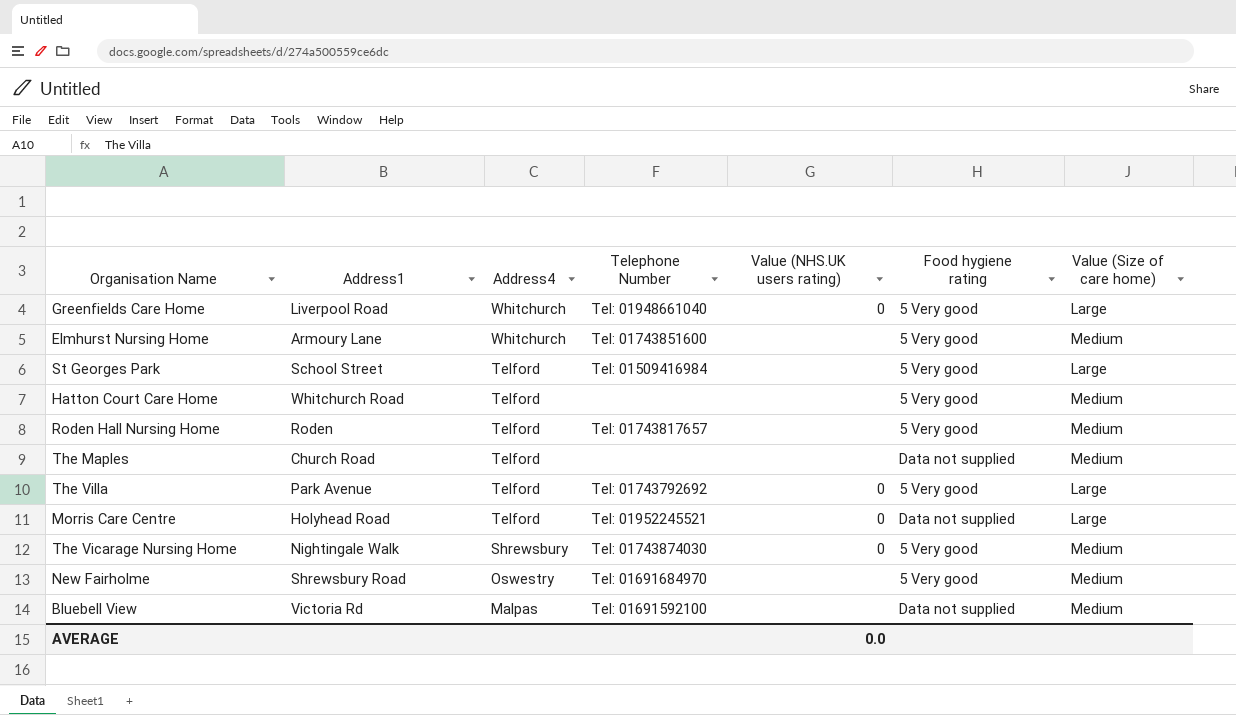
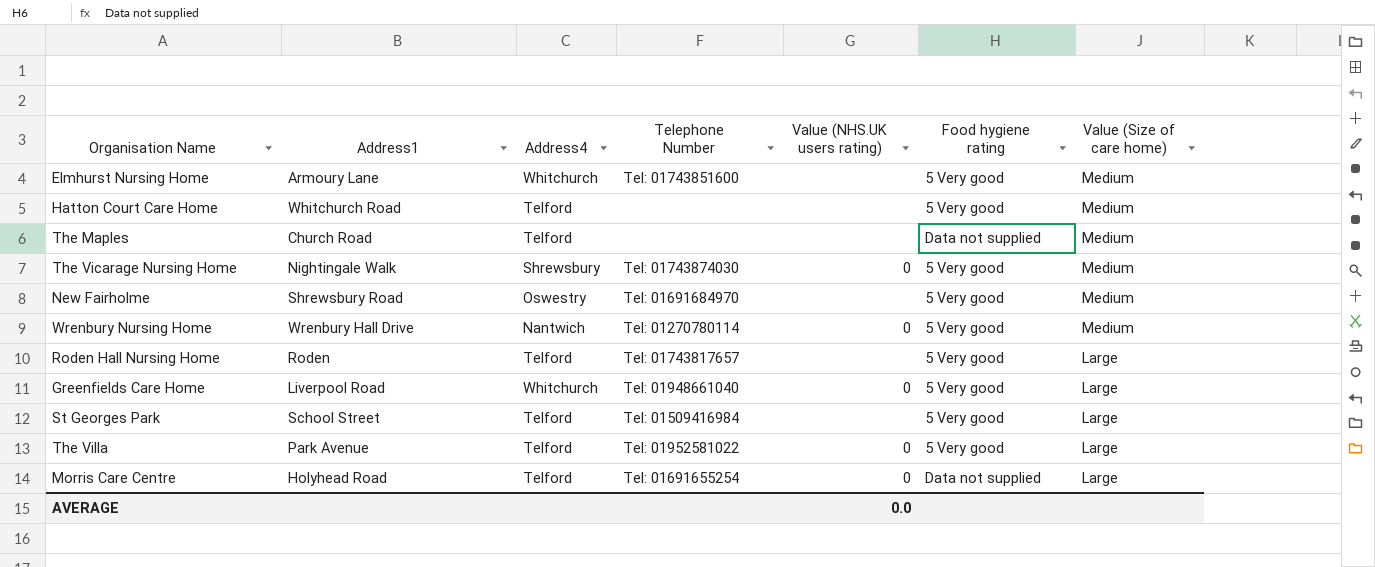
row order: Address4 descending -> Value (Size of care home) descending
row Bluebell View: Victoria Rd | Malpas | Tel: 01691592100 | none | Data not supplied | Medium -> none
row Wrenbury Nursing Home: none -> Wrenbury Hall Drive | Nantwich | Tel: 01270780114 | 0 | 5 Very good | Medium
Roden Hall Nursing Home | Value (Size of care home): Medium -> Large
The Villa | Telephone Number: Tel: 01743792692 -> Tel: 01952581022
Morris Care Centre | Telephone Number: Tel: 01952245521 -> Tel: 01691655254

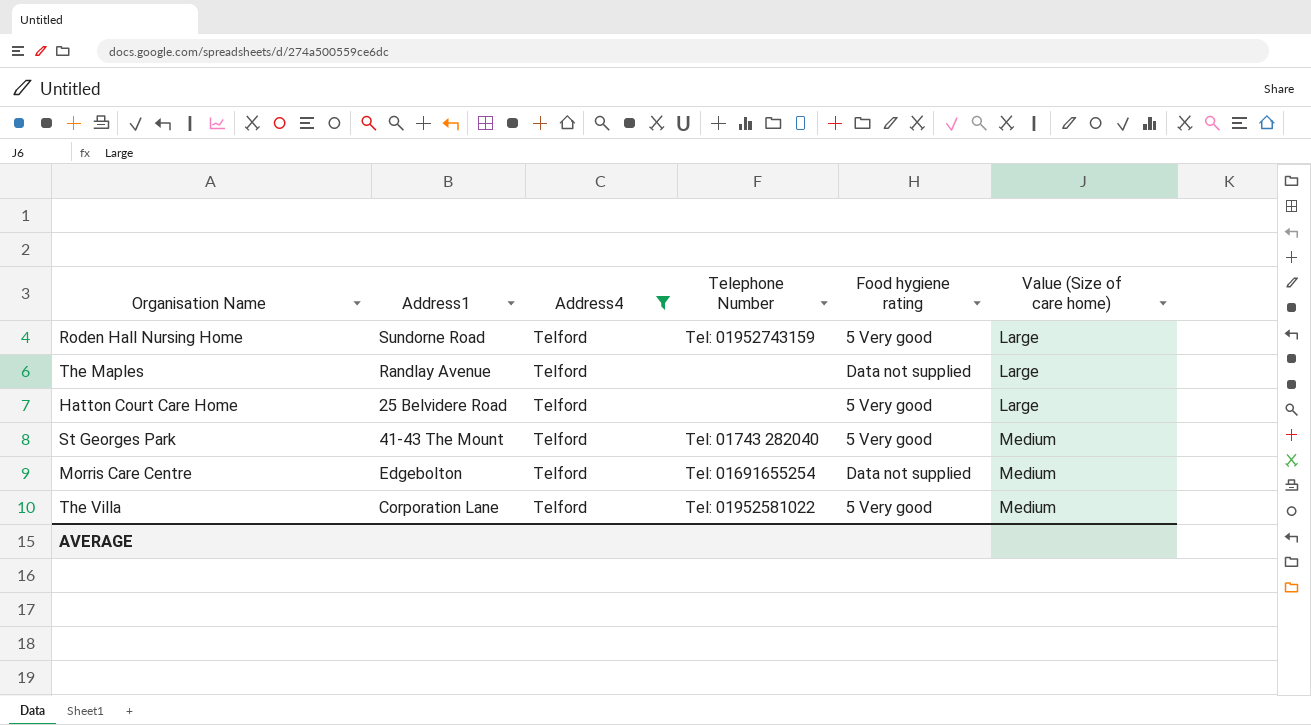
filter: none -> Address4 = Telford
row order: Value (Size of care home) descending -> Value (Size of care home) ascending
column Value (NHS.UK users rating) | position: 5 -> none
Roden Hall Nursing Home | Address1: Roden -> Sundorne Road
Roden Hall Nursing Home | Telephone Number: Tel: 01743817657 -> Tel: 01952743159
The Maples | Address1: Church Road -> Randlay Avenue
The Maples | Value (Size of care home): Medium -> Large
Hatton Court Care Home | Address1: Whitchurch Road -> 25 Belvidere Road
Hatton Court Care Home | Value (Size of care home): Medium -> Large
St Georges Park | Address1: School Street -> 41-43 The Mount
St Georges Park | Telephone Number: Tel: 01509416984 -> Tel: 01743 282040
St Georges Park | Value (Size of care home): Large -> Medium
Morris Care Centre | Address1: Holyhead Road -> Edgebolton
Morris Care Centre | Value (Size of care home): Large -> Medium
The Villa | Address1: Park Avenue -> Corporation Lane
The Villa | Value (Size of care home): Large -> Medium

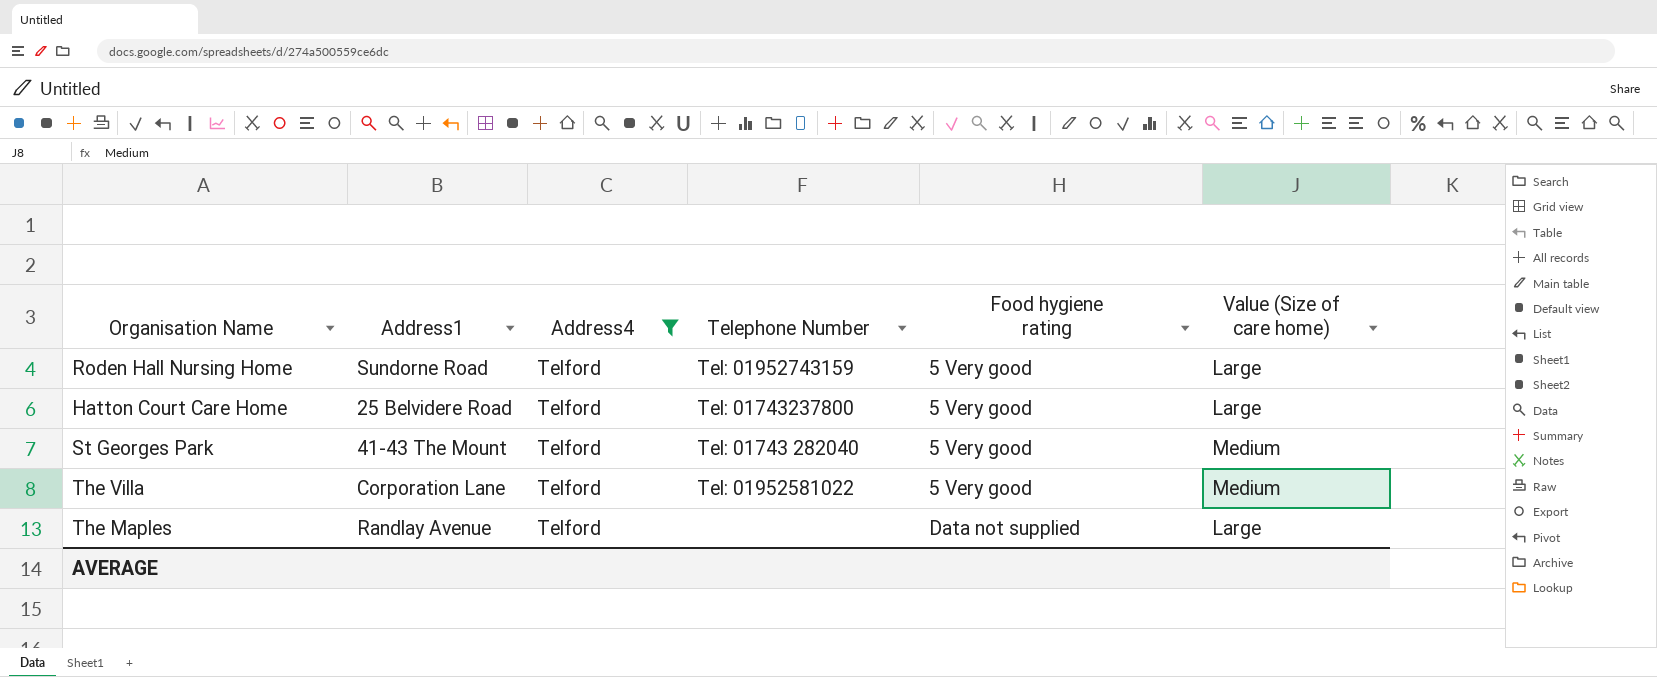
row order: Value (Size of care home) ascending -> Food hygiene rating ascending
row Morris Care Centre: Edgebolton | Telford | Tel: 01691655254 | Data not supplied | Medium -> none
Hatton Court Care Home | Telephone Number: none -> Tel: 01743237800

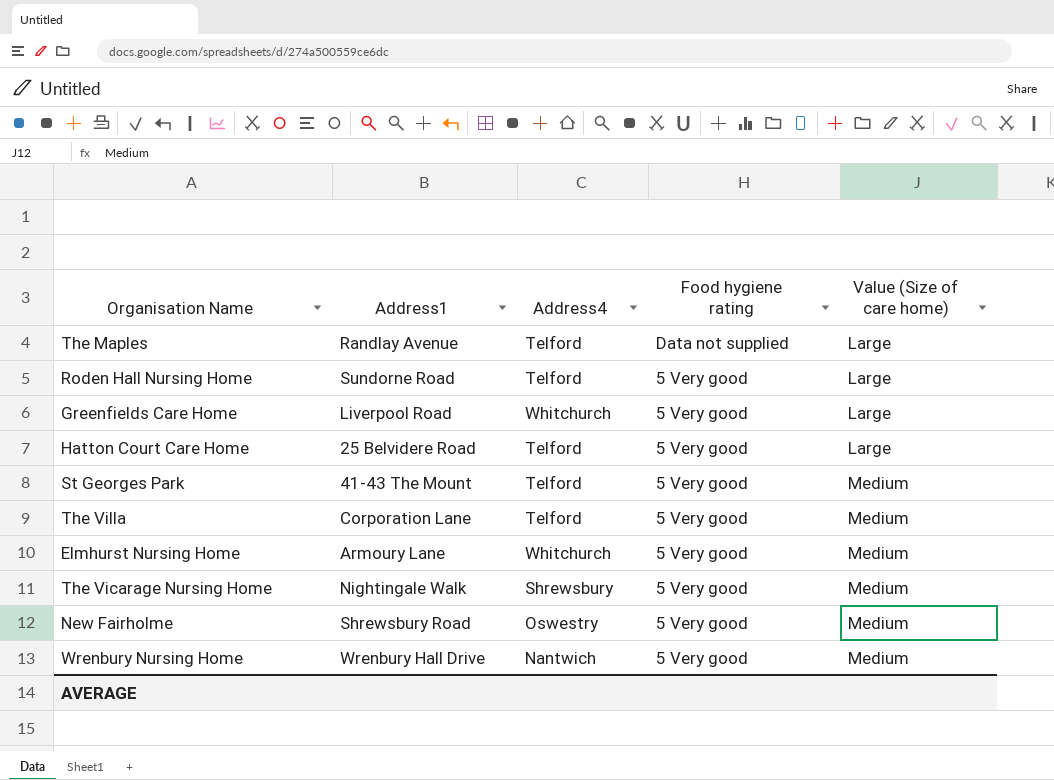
filter: Address4 = Telford -> none
row order: Food hygiene rating ascending -> Food hygiene rating descending
column Telephone Number | position: 4 -> none

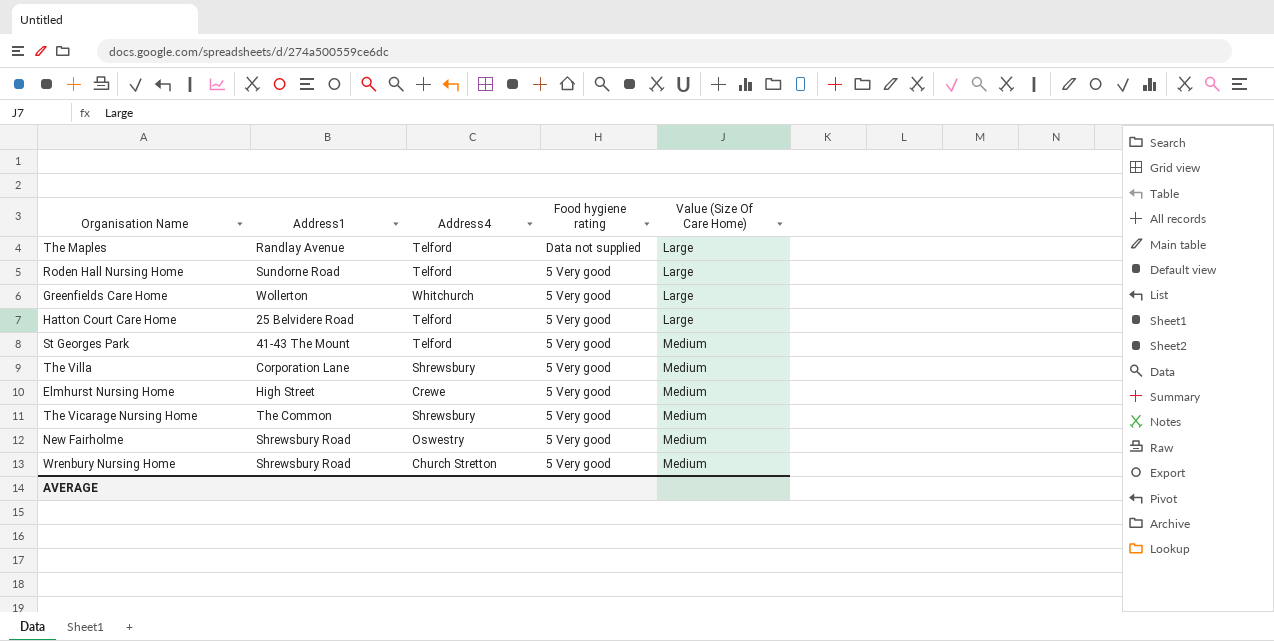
column name: Value (Size of care home) -> Value (Size Of Care Home)
Greenfields Care Home | Address1: Liverpool Road -> Wollerton
The Villa | Address4: Telford -> Shrewsbury
Elmhurst Nursing Home | Address1: Armoury Lane -> High Street
Elmhurst Nursing Home | Address4: Whitchurch -> Crewe
The Vicarage Nursing Home | Address1: Nightingale Walk -> The Common
Wrenbury Nursing Home | Address1: Wrenbury Hall Drive -> Shrewsbury Road
Wrenbury Nursing Home | Address4: Nantwich -> Church Stretton

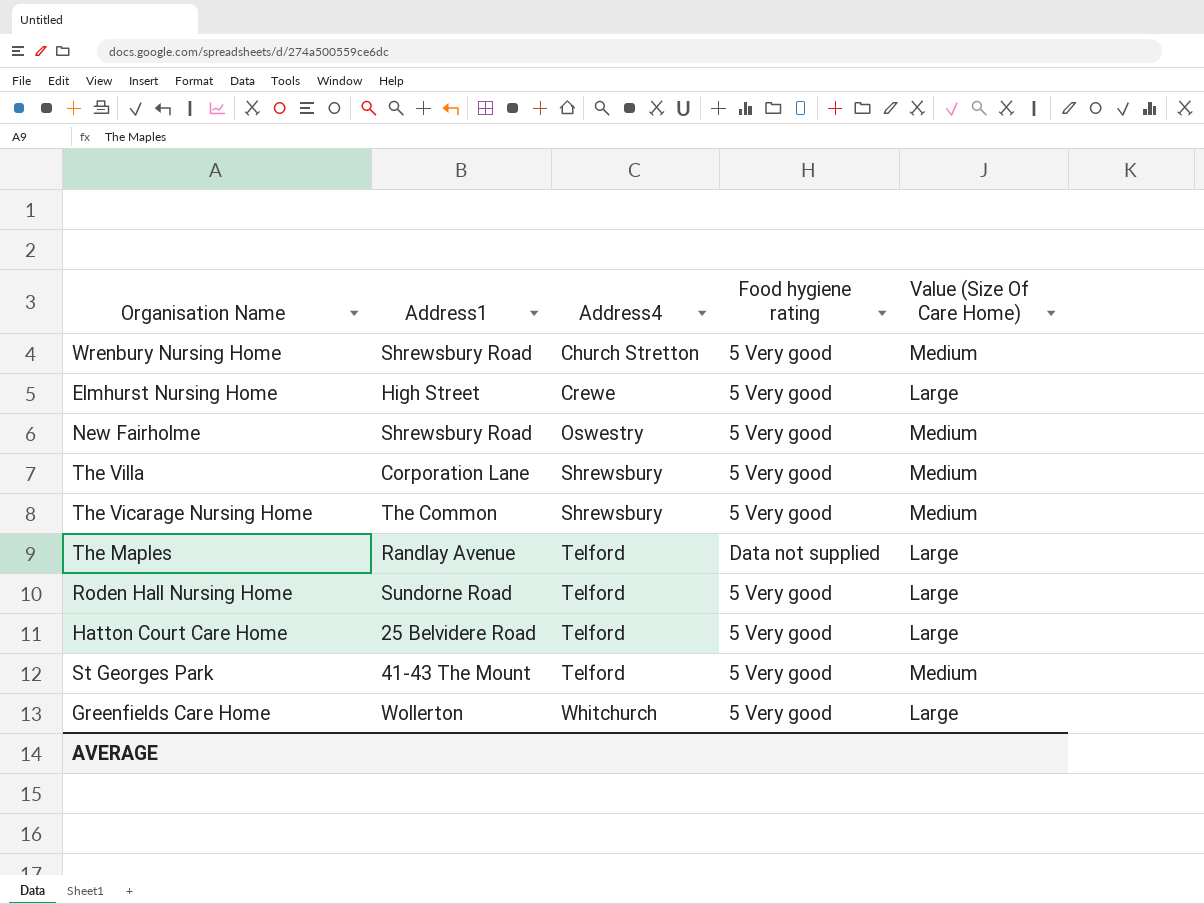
row order: Food hygiene rating descending -> Address4 ascending
Elmhurst Nursing Home | Value (Size Of Care Home): Medium -> Large

